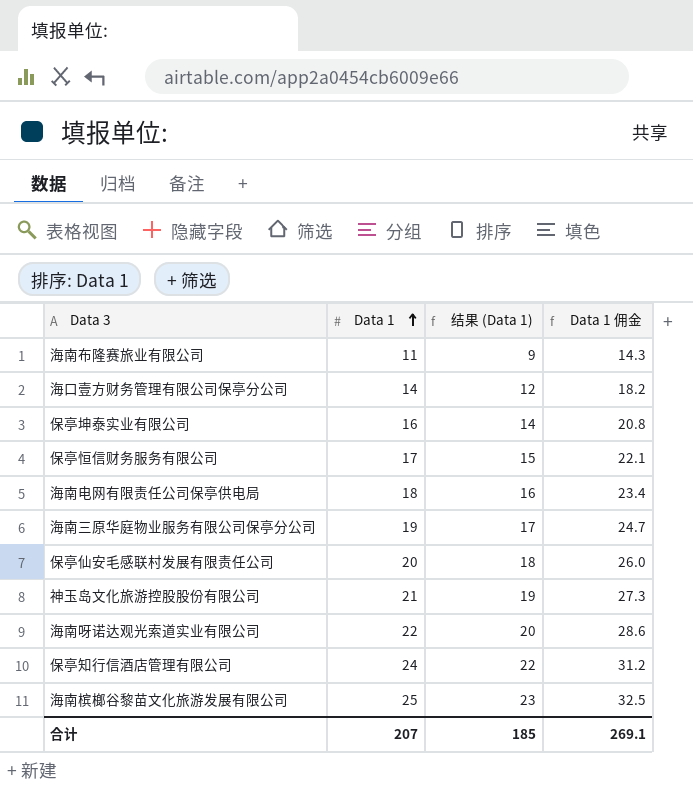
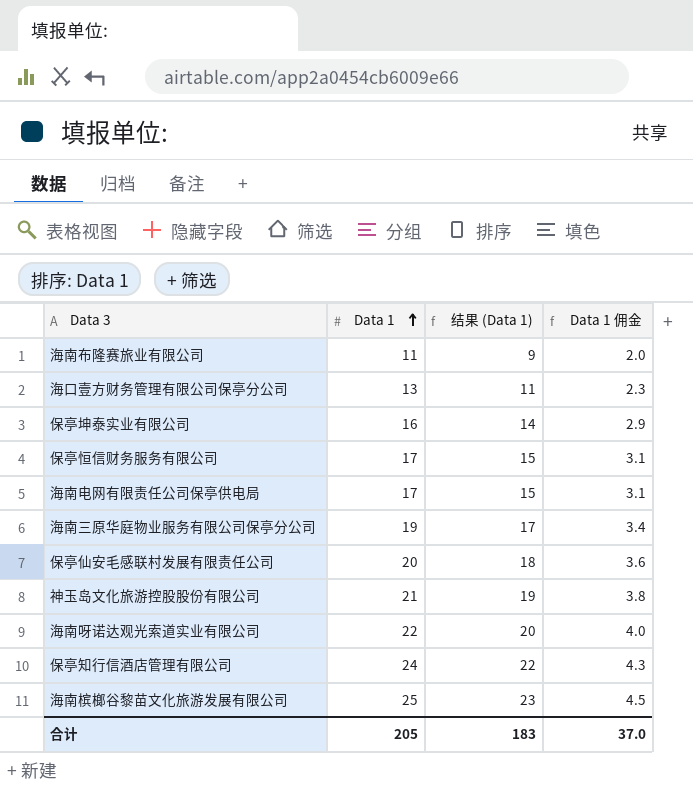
column Data 1 佣金 | formula: [Data 1] * 1.3 -> [Data 1] * 0.18
海口壹方财务管理有限公司保亭分公司 | Data 1: 14 -> 13
海口壹方财务管理有限公司保亭分公司 | 结果 (Data 1): 12 -> 11
海南电网有限责任公司保亭供电局 | Data 1: 18 -> 17
海南电网有限责任公司保亭供电局 | 结果 (Data 1): 16 -> 15
合计 | Data 1: 207 -> 205
合计 | 结果 (Data 1): 185 -> 183
合计 | Data 1 佣金: 269.1 -> 37.0

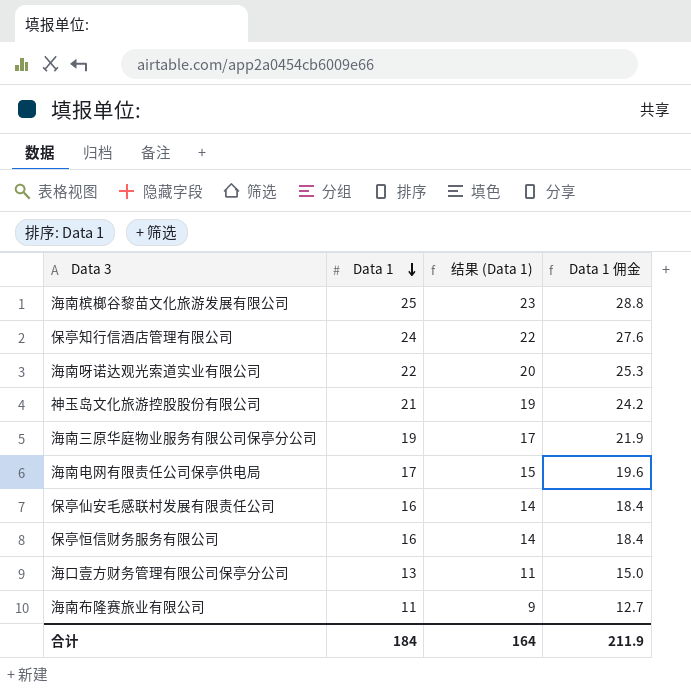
row order: Data 1 ascending -> Data 1 descending
column Data 1 佣金 | formula: [Data 1] * 0.18 -> [Data 1] * 1.15
row 保亭坤泰实业有限公司: 16 | 14 | 2.9 -> none
保亭仙安毛感联村发展有限责任公司 | Data 1: 20 -> 16
保亭仙安毛感联村发展有限责任公司 | 结果 (Data 1): 18 -> 14
保亭恒信财务服务有限公司 | Data 1: 17 -> 16
保亭恒信财务服务有限公司 | 结果 (Data 1): 15 -> 14
合计 | Data 1: 205 -> 184
合计 | 结果 (Data 1): 183 -> 164
合计 | Data 1 佣金: 37.0 -> 211.9

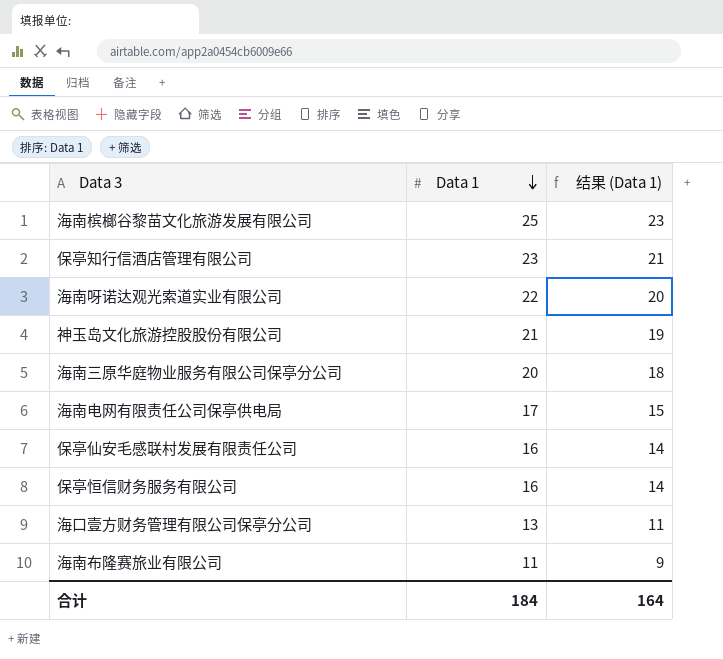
column Data 1 佣金 | formula: [Data 1] * 1.15 -> none
保亭知行信酒店管理有限公司 | Data 1: 24 -> 23
保亭知行信酒店管理有限公司 | 结果 (Data 1): 22 -> 21
海南三原华庭物业服务有限公司保亭分公司 | Data 1: 19 -> 20
海南三原华庭物业服务有限公司保亭分公司 | 结果 (Data 1): 17 -> 18

